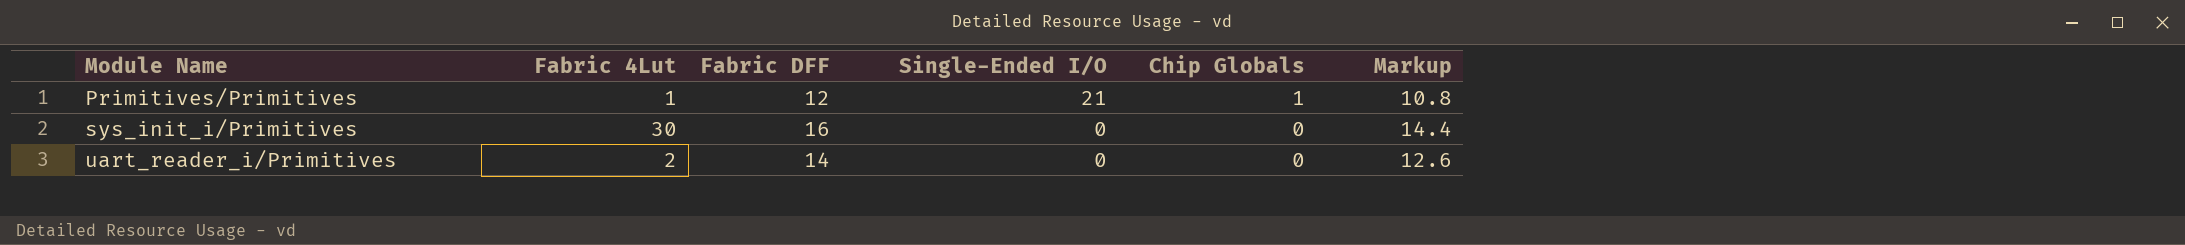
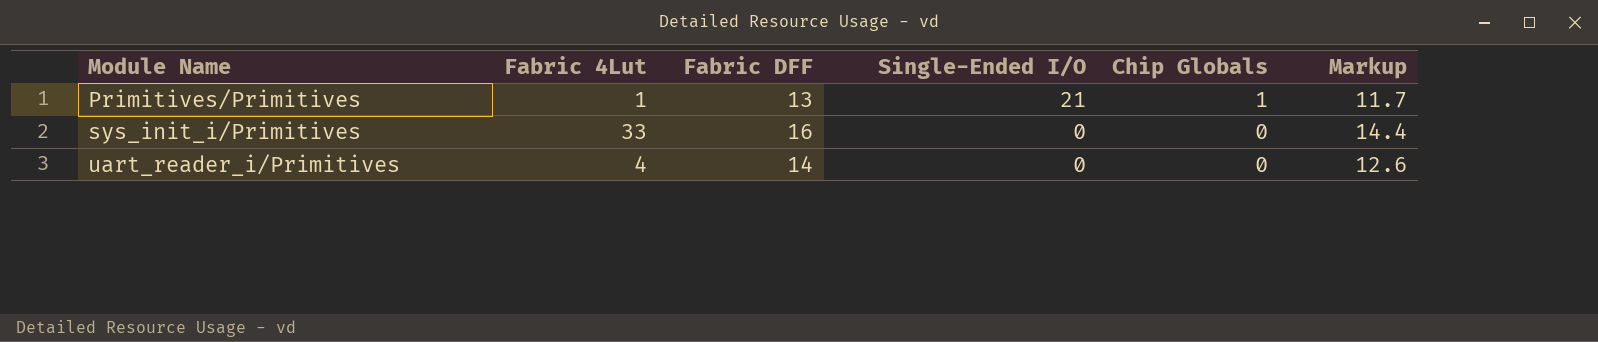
Primitives/Primitives | Fabric DFF: 12 -> 13
Primitives/Primitives | Markup: 10.8 -> 11.7
sys_init_i/Primitives | Fabric 4Lut: 30 -> 33
uart_reader_i/Primitives | Fabric 4Lut: 2 -> 4

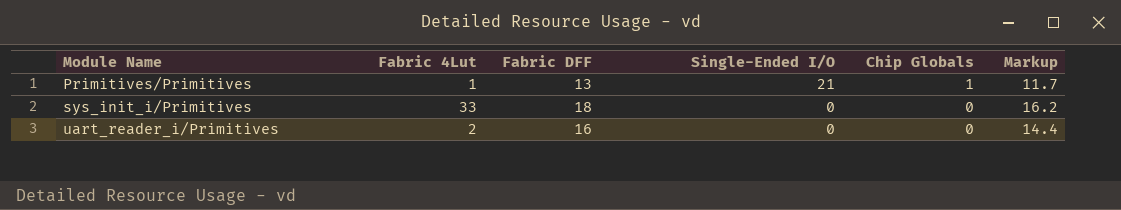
sys_init_i/Primitives | Fabric DFF: 16 -> 18
sys_init_i/Primitives | Markup: 14.4 -> 16.2
uart_reader_i/Primitives | Fabric 4Lut: 4 -> 2
uart_reader_i/Primitives | Fabric DFF: 14 -> 16
uart_reader_i/Primitives | Markup: 12.6 -> 14.4

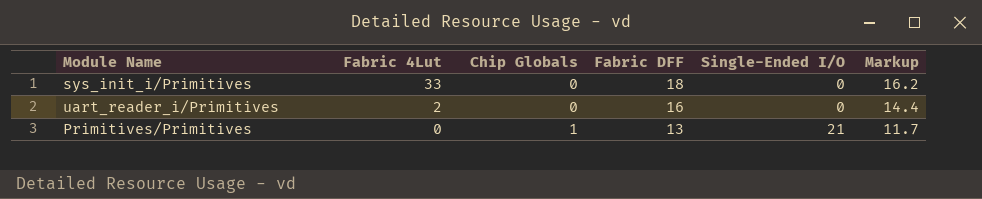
row order: Module Name ascending -> Fabric 4Lut descending
column Chip Globals | position: 5 -> 3
Primitives/Primitives | Fabric 4Lut: 1 -> 0

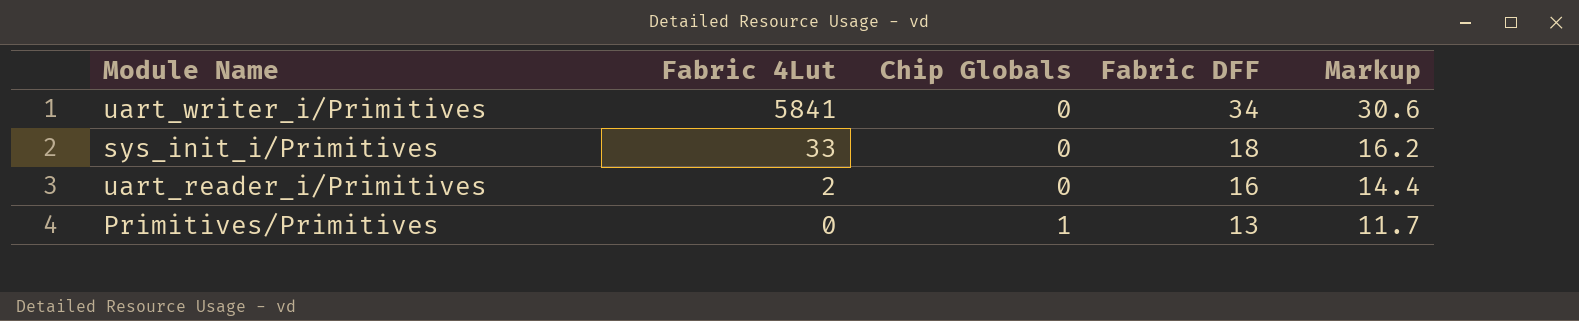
column Single-Ended I/O | position: 5 -> none
row uart_writer_i/Primitives: none -> 5841 | 0 | 34 | 30.6

